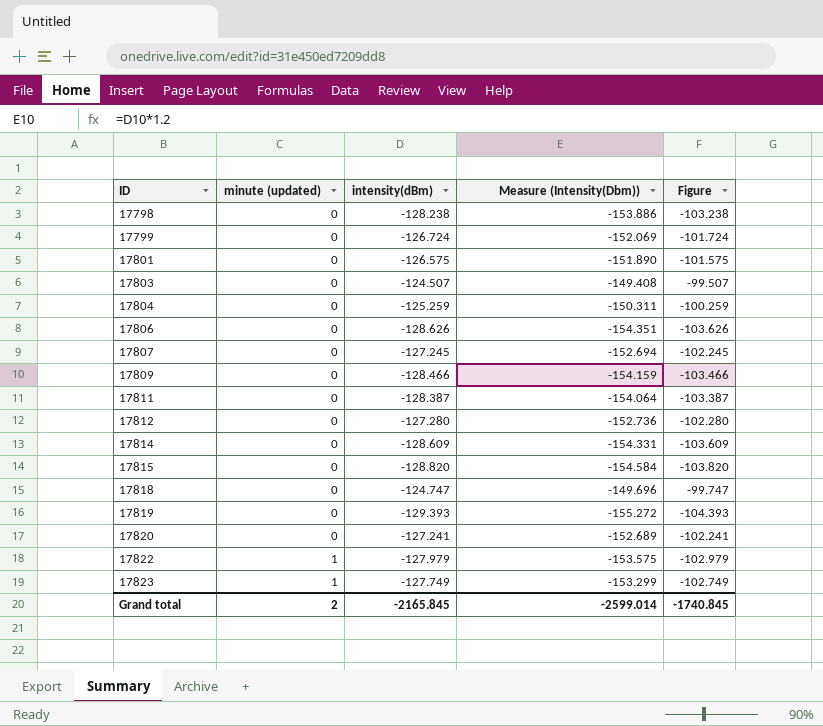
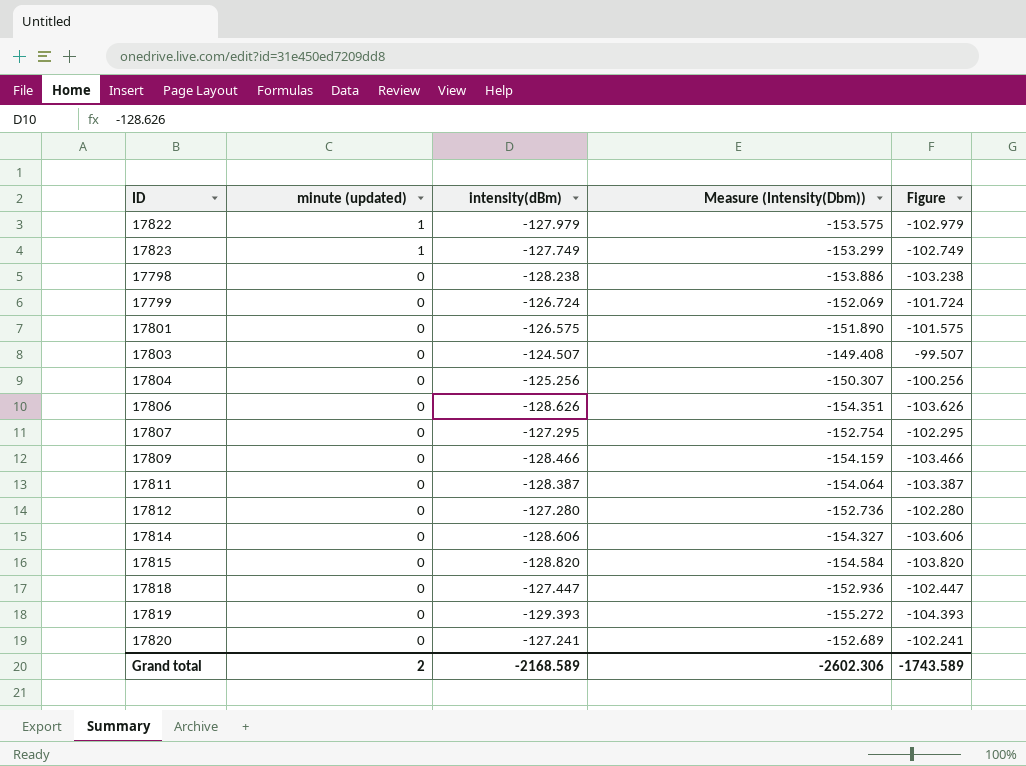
row order: ID ascending -> minute (updated) descending
17804 | intensity(dBm): -125.259 -> -125.256
17804 | Measure (Intensity(Dbm)): -150.311 -> -150.307
17804 | Figure: -100.259 -> -100.256
17807 | intensity(dBm): -127.245 -> -127.295
17807 | Measure (Intensity(Dbm)): -152.694 -> -152.754
17807 | Figure: -102.245 -> -102.295
17814 | intensity(dBm): -128.609 -> -128.606
17814 | Measure (Intensity(Dbm)): -154.331 -> -154.327
17814 | Figure: -103.609 -> -103.606
17818 | intensity(dBm): -124.747 -> -127.447
17818 | Measure (Intensity(Dbm)): -149.696 -> -152.936
17818 | Figure: -99.747 -> -102.447
Grand total | intensity(dBm): -2165.845 -> -2168.589
Grand total | Measure (Intensity(Dbm)): -2599.014 -> -2602.306
Grand total | Figure: -1740.845 -> -1743.589

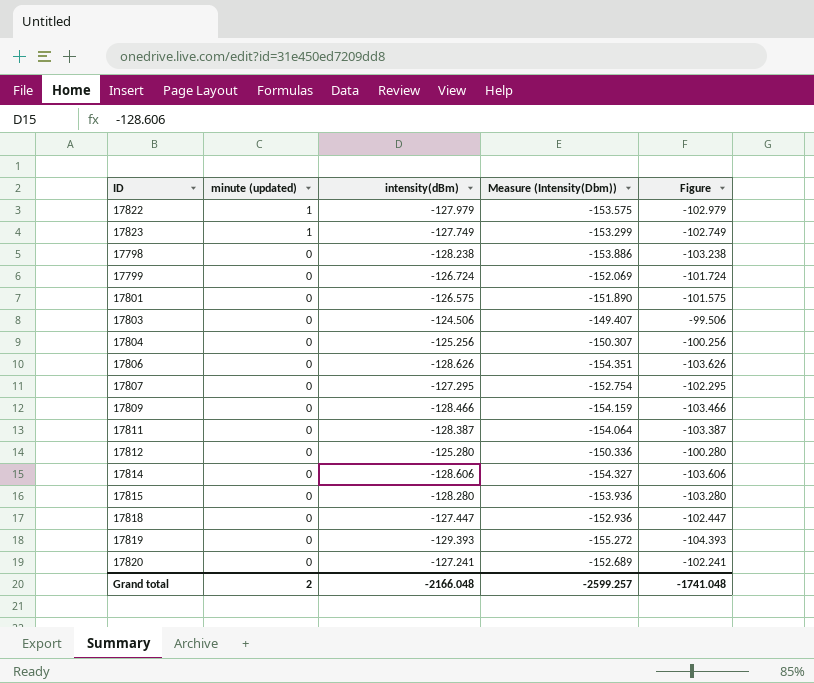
17803 | intensity(dBm): -124.507 -> -124.506
17803 | Measure (Intensity(Dbm)): -149.408 -> -149.407
17803 | Figure: -99.507 -> -99.506
17812 | intensity(dBm): -127.280 -> -125.280
17812 | Measure (Intensity(Dbm)): -152.736 -> -150.336
17812 | Figure: -102.280 -> -100.280
17815 | intensity(dBm): -128.820 -> -128.280
17815 | Measure (Intensity(Dbm)): -154.584 -> -153.936
17815 | Figure: -103.820 -> -103.280
Grand total | intensity(dBm): -2168.589 -> -2166.048
Grand total | Measure (Intensity(Dbm)): -2602.306 -> -2599.257
Grand total | Figure: -1743.589 -> -1741.048

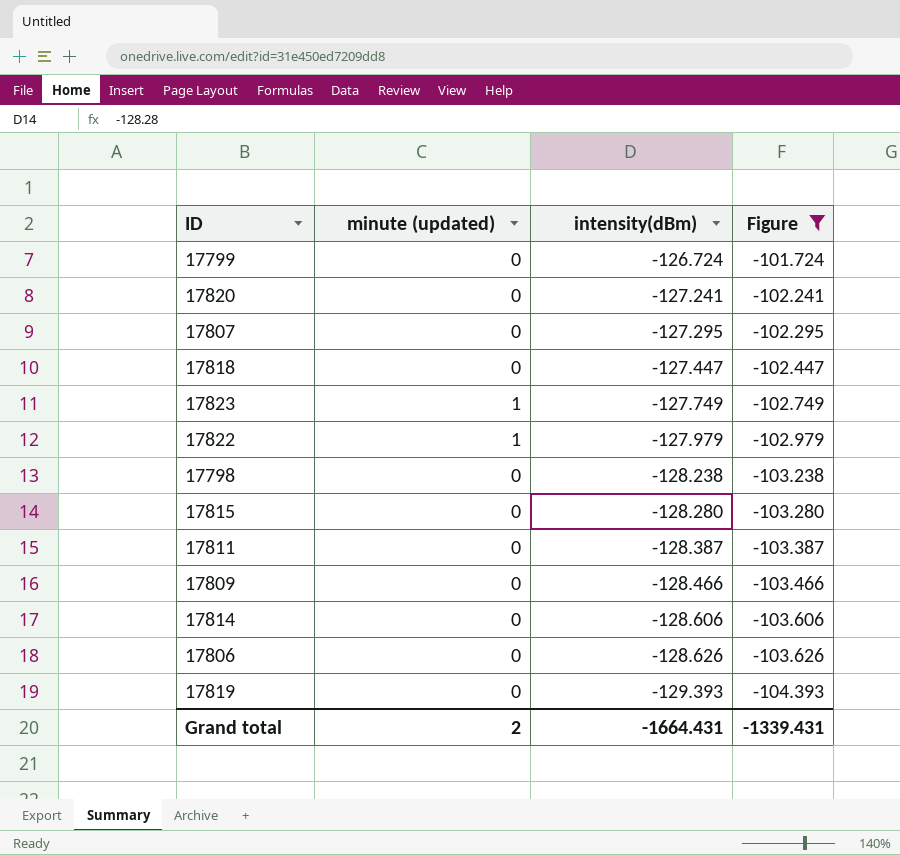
filter: none -> Figure <= -101.724
row order: minute (updated) descending -> intensity(dBm) descending
column Measure (Intensity(Dbm)) | formula: [intensity(dBm)] * 1.2 -> none
Grand total | intensity(dBm): -2166.048 -> -1664.431
Grand total | Figure: -1741.048 -> -1339.431

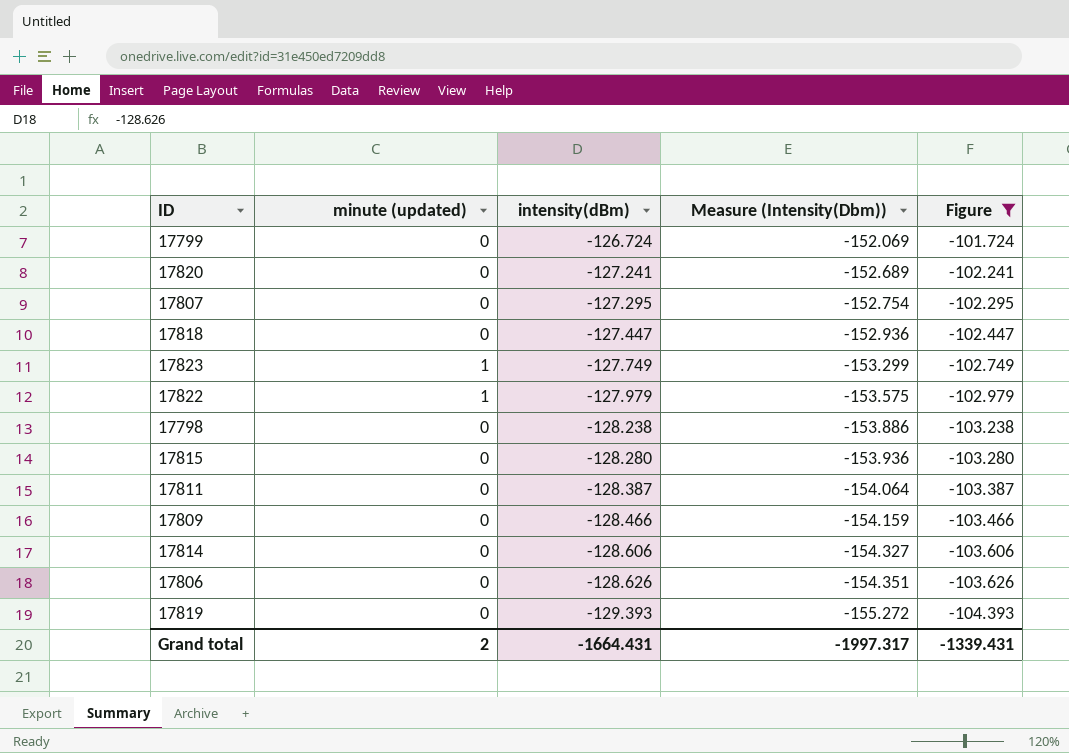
column Measure (Intensity(Dbm)) | formula: none -> [intensity(dBm)] * 1.2

